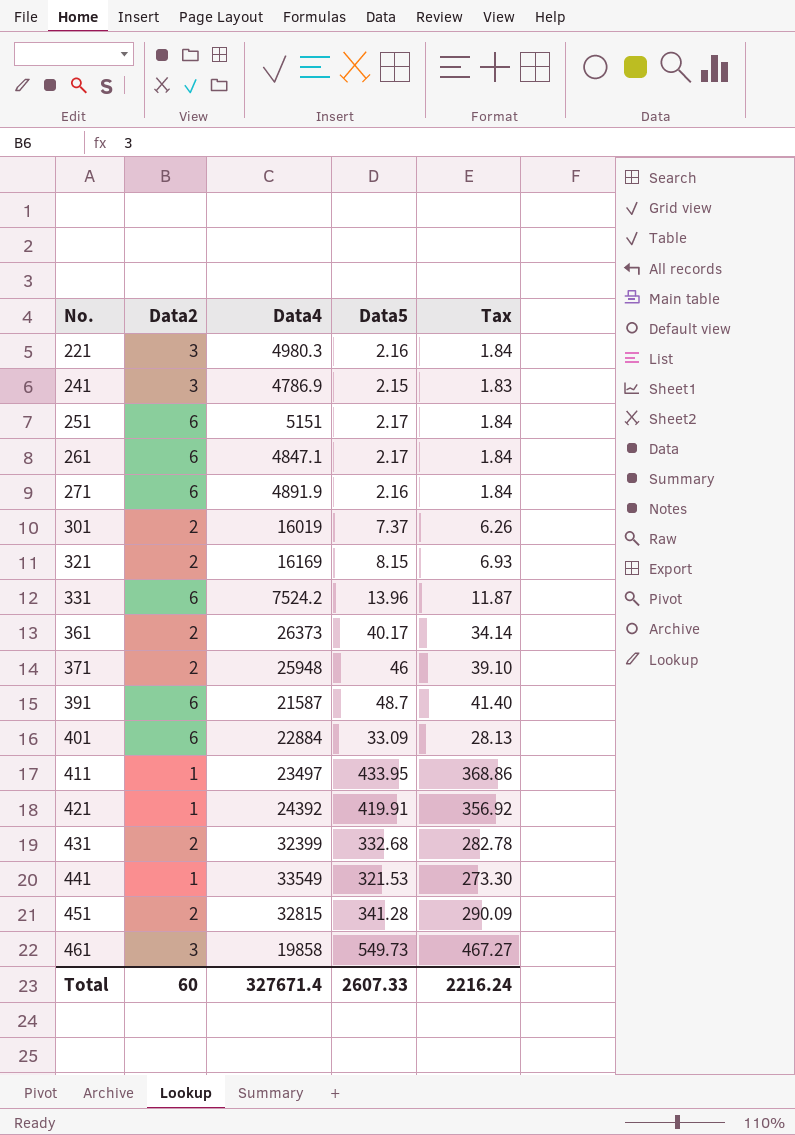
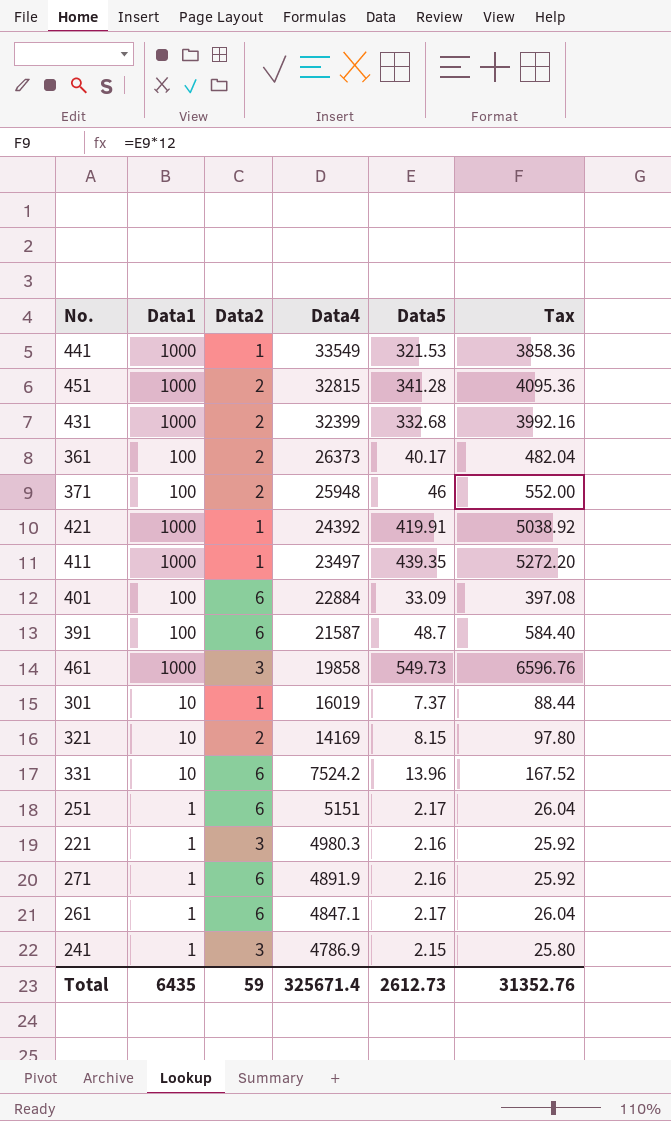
row order: No. ascending -> Data4 descending
column Data1 | position: none -> 2
column Tax | formula: [Data5] * 0.85 -> [Data5] * 12
411 | Data5: 433.95 -> 439.35
301 | Data2: 2 -> 1
321 | Data4: 16169 -> 14169
Total | Data2: 60 -> 59
Total | Data4: 327671.4 -> 325671.4
Total | Data5: 2607.33 -> 2612.73
Total | Tax: 2216.24 -> 31352.76

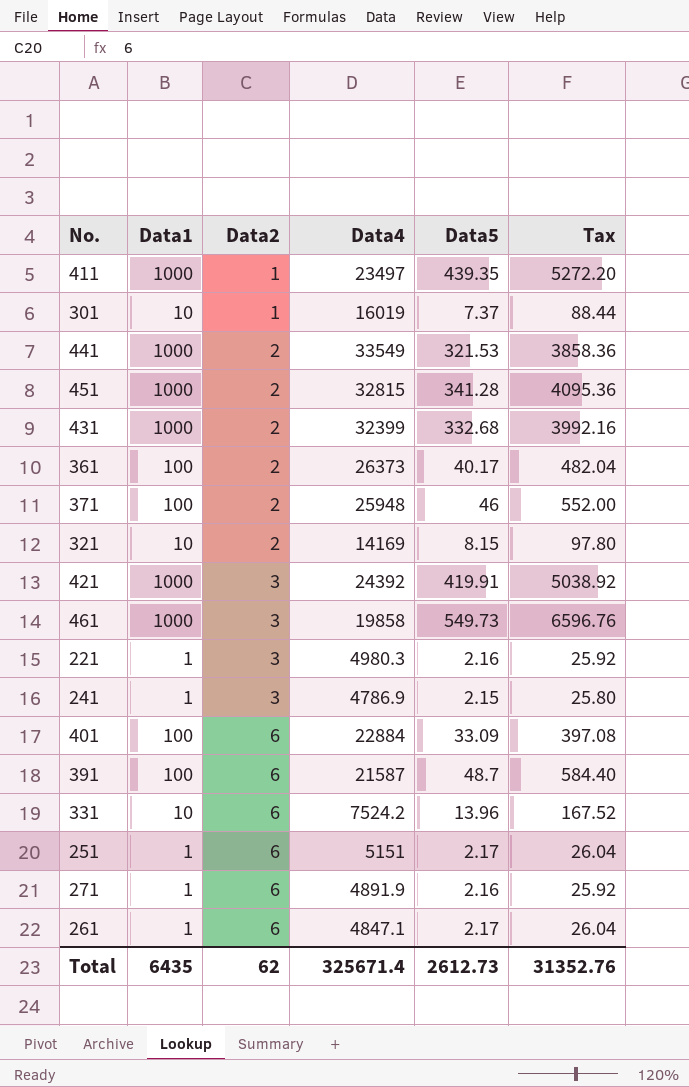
row order: Data4 descending -> Data2 ascending
441 | Data2: 1 -> 2
421 | Data2: 1 -> 3
Total | Data2: 59 -> 62

